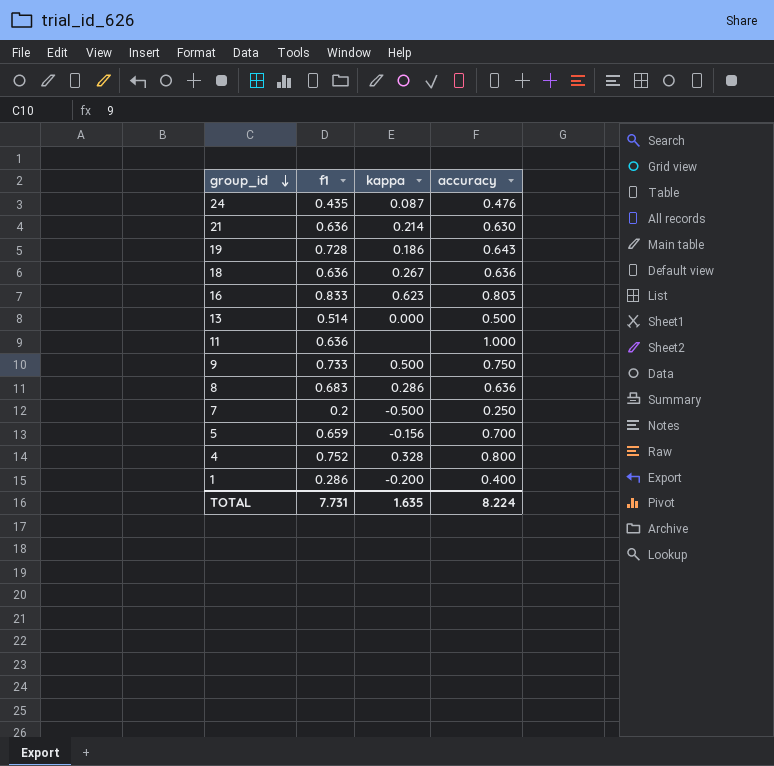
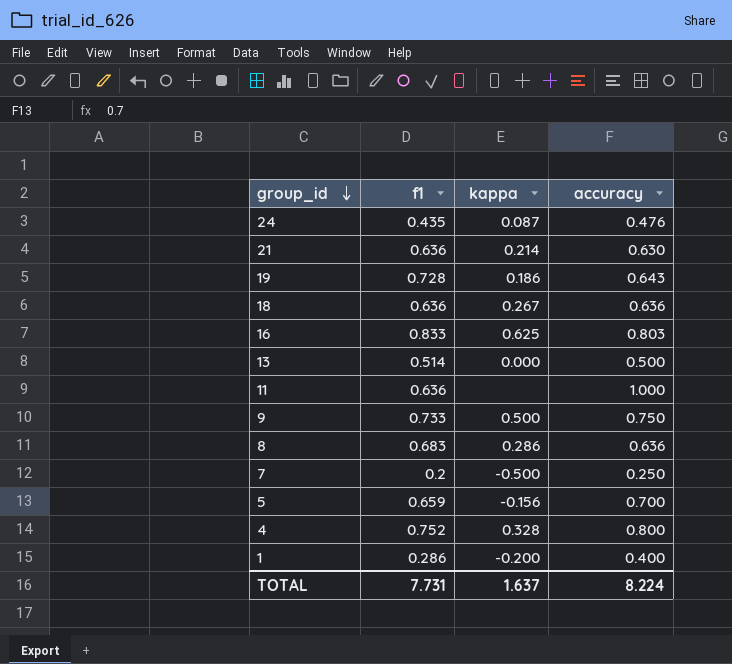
16 | kappa: 0.623 -> 0.625
TOTAL | kappa: 1.635 -> 1.637

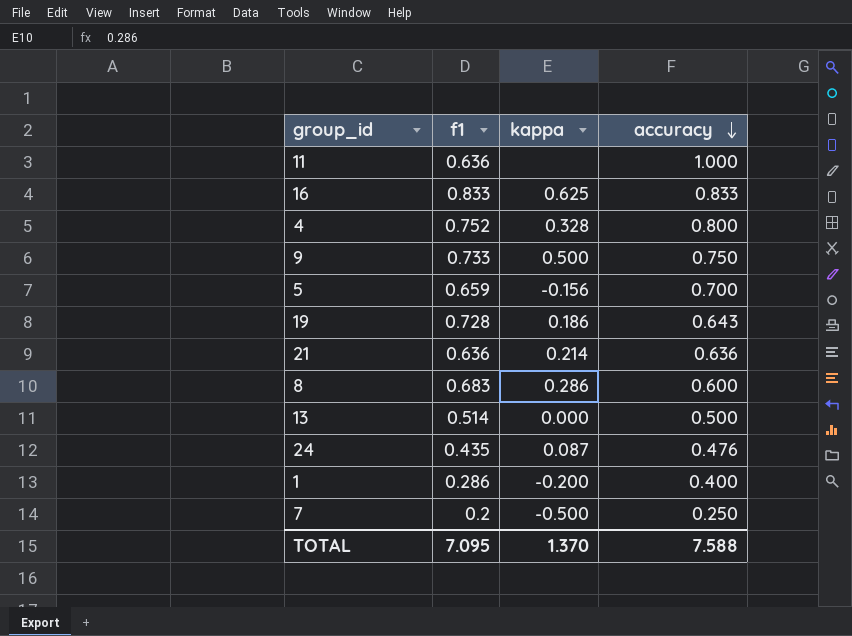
row order: group_id descending -> accuracy descending
row 18: 0.636 | 0.267 | 0.636 -> none
16 | accuracy: 0.803 -> 0.833
21 | accuracy: 0.630 -> 0.636
8 | accuracy: 0.636 -> 0.600
TOTAL | f1: 7.731 -> 7.095
TOTAL | kappa: 1.637 -> 1.370
TOTAL | accuracy: 8.224 -> 7.588

